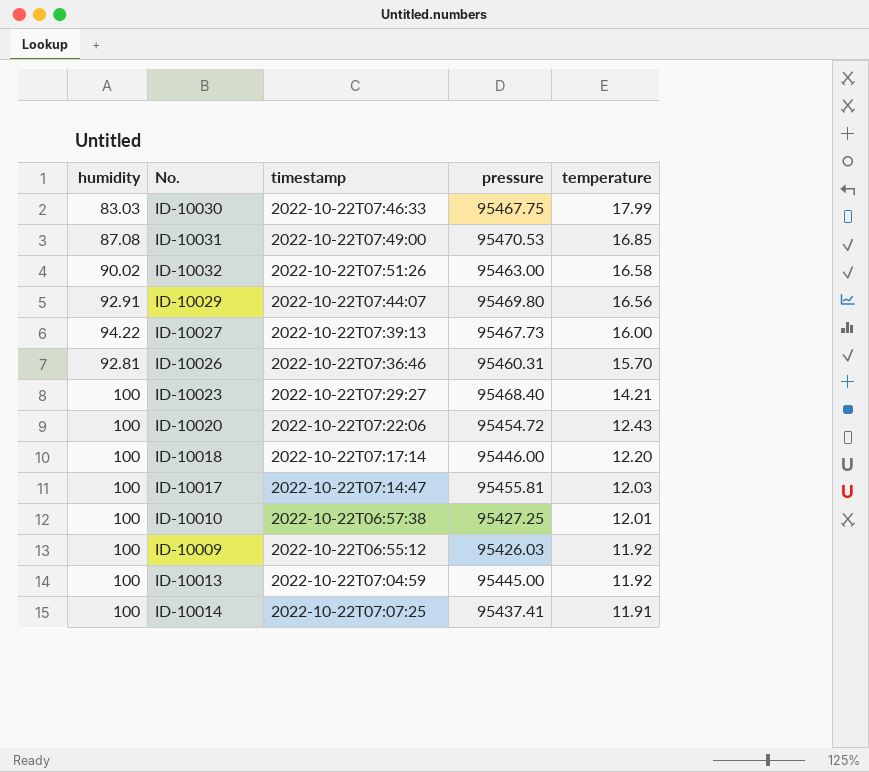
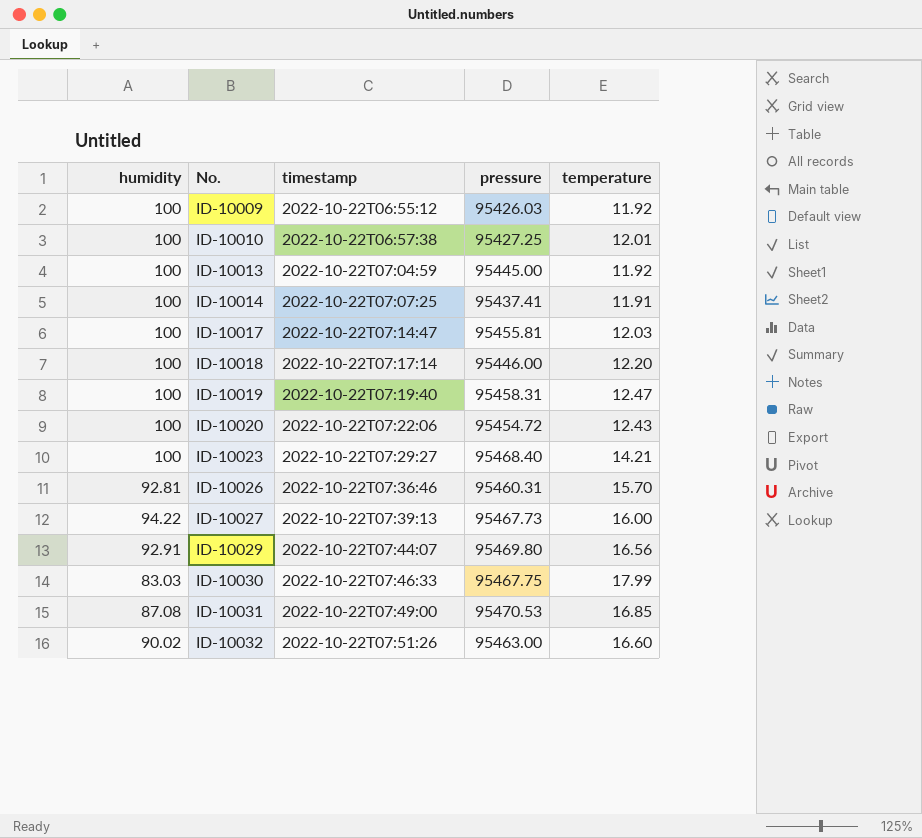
row order: temperature descending -> No. ascending
row ID-10019: none -> 100 | 2022-10-22T07:19:40 | 95458.31 | 12.47
ID-10032 | temperature: 16.58 -> 16.60

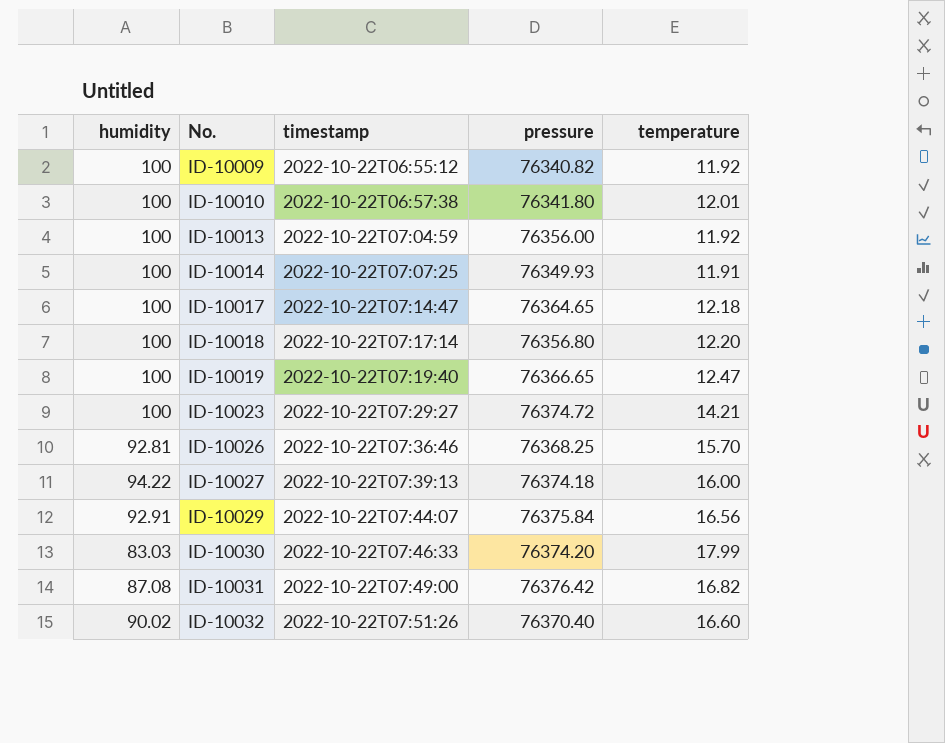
row ID-10020: 100 | 2022-10-22T07:22:06 | 95454.72 | 12.43 -> none
ID-10009 | pressure: 95426.03 -> 76340.82
ID-10010 | pressure: 95427.25 -> 76341.80
ID-10013 | pressure: 95445.00 -> 76356.00
ID-10014 | pressure: 95437.41 -> 76349.93
ID-10017 | pressure: 95455.81 -> 76364.65
ID-10017 | temperature: 12.03 -> 12.18
ID-10018 | pressure: 95446.00 -> 76356.80
ID-10019 | pressure: 95458.31 -> 76366.65
ID-10023 | pressure: 95468.40 -> 76374.72
ID-10026 | pressure: 95460.31 -> 76368.25
ID-10027 | pressure: 95467.73 -> 76374.18
ID-10029 | pressure: 95469.80 -> 76375.84
ID-10030 | pressure: 95467.75 -> 76374.20
ID-10031 | pressure: 95470.53 -> 76376.42
ID-10031 | temperature: 16.85 -> 16.82
ID-10032 | pressure: 95463.00 -> 76370.40

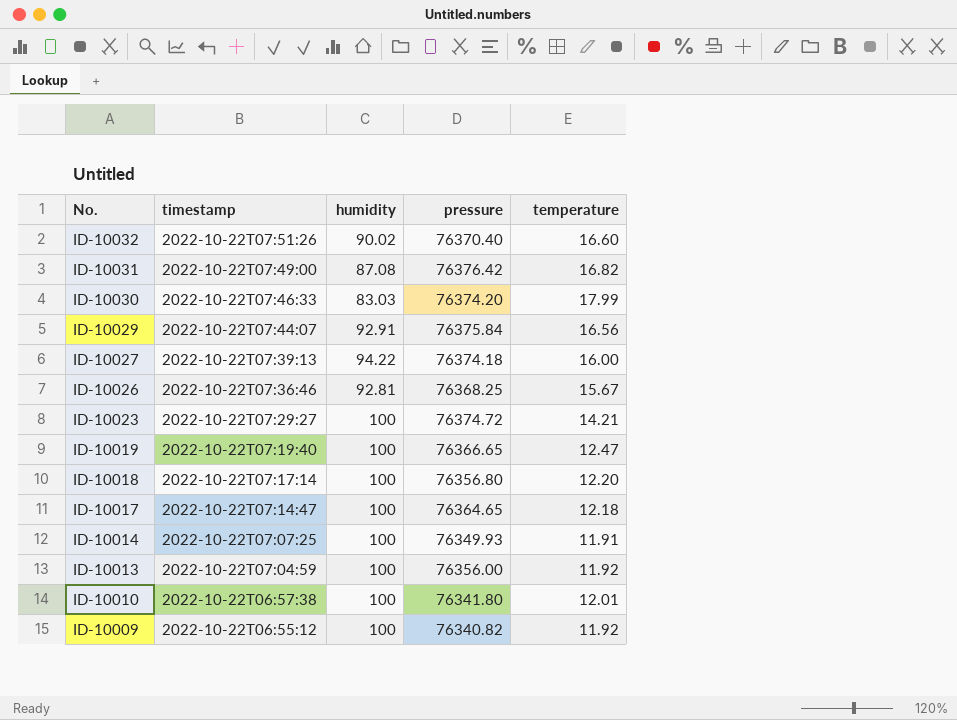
row order: No. ascending -> No. descending
column humidity | position: 1 -> 3
ID-10026 | temperature: 15.70 -> 15.67

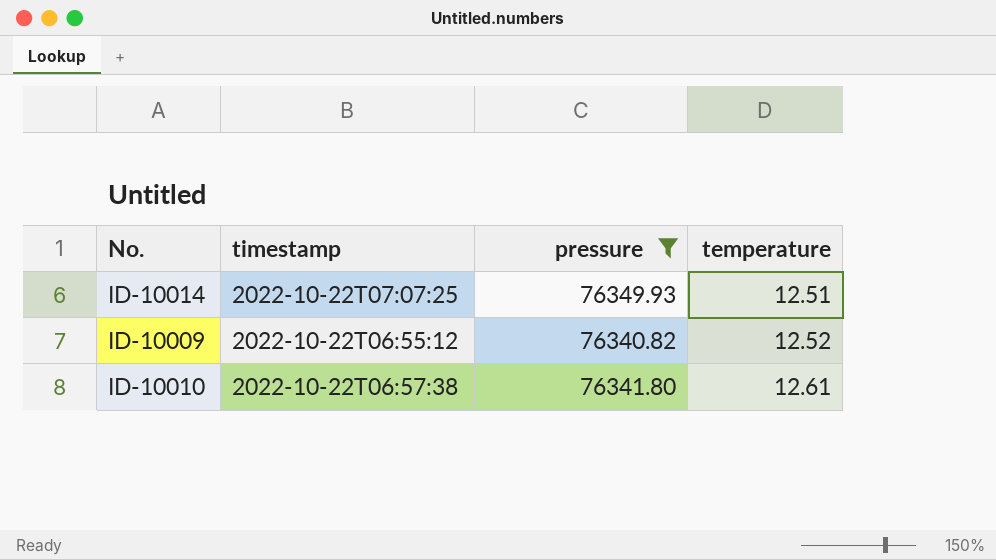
filter: none -> pressure <= 76349.93
row order: No. descending -> temperature ascending
column humidity | position: 3 -> none
ID-10014 | temperature: 11.91 -> 12.51
ID-10009 | temperature: 11.92 -> 12.52
ID-10010 | temperature: 12.01 -> 12.61

